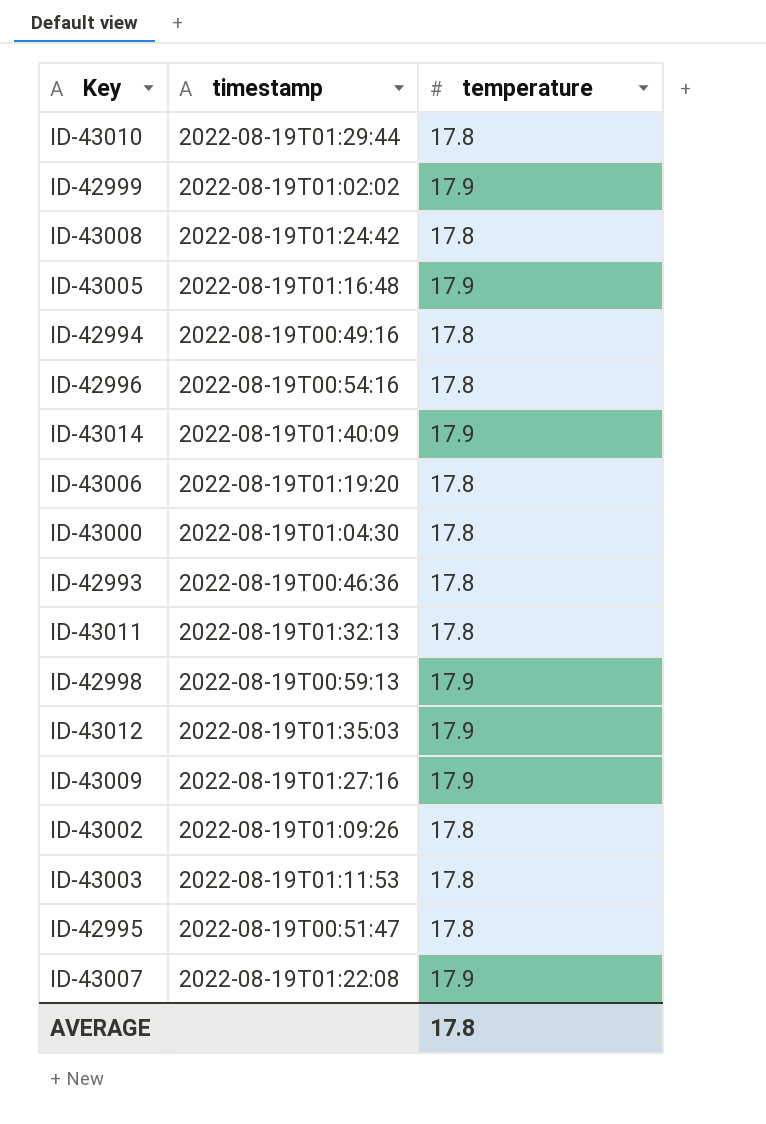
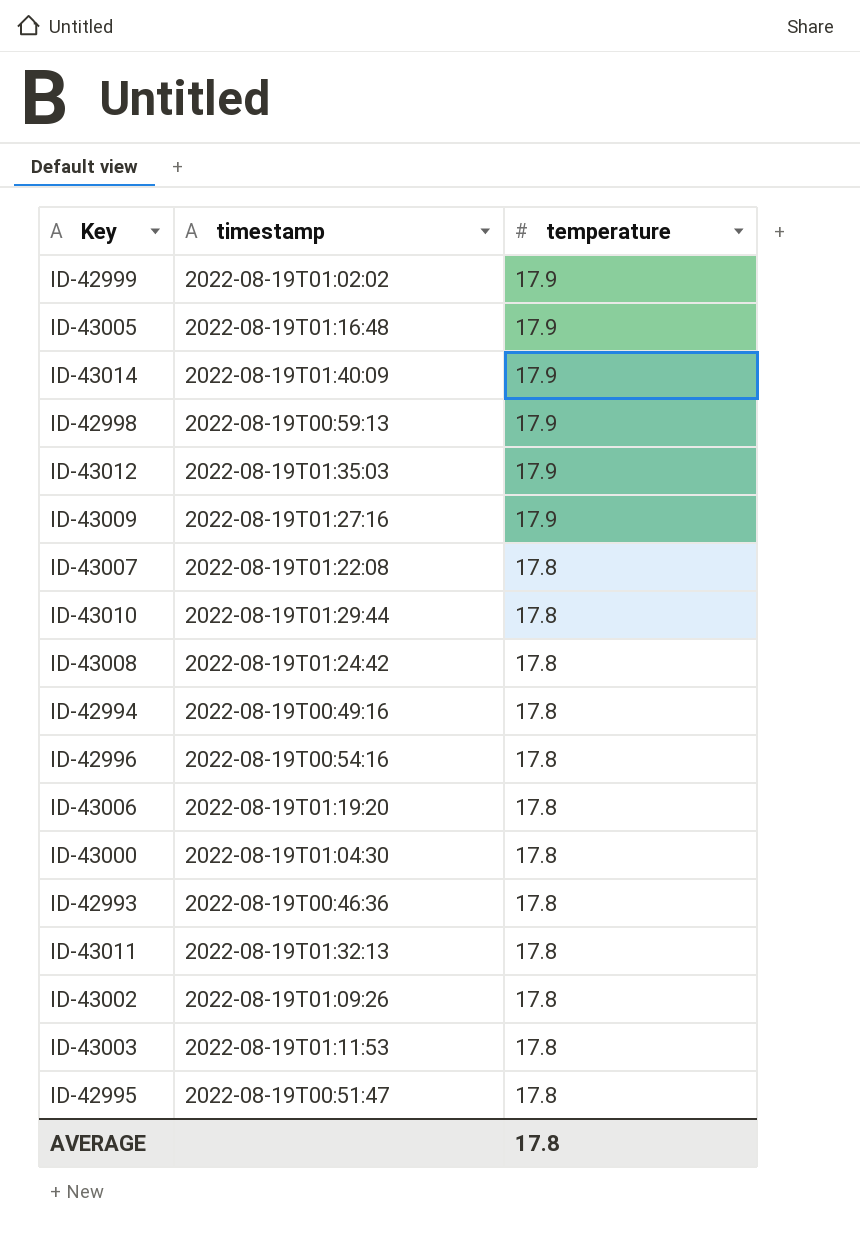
row order: none -> temperature descending
ID-43007 | temperature: 17.9 -> 17.8

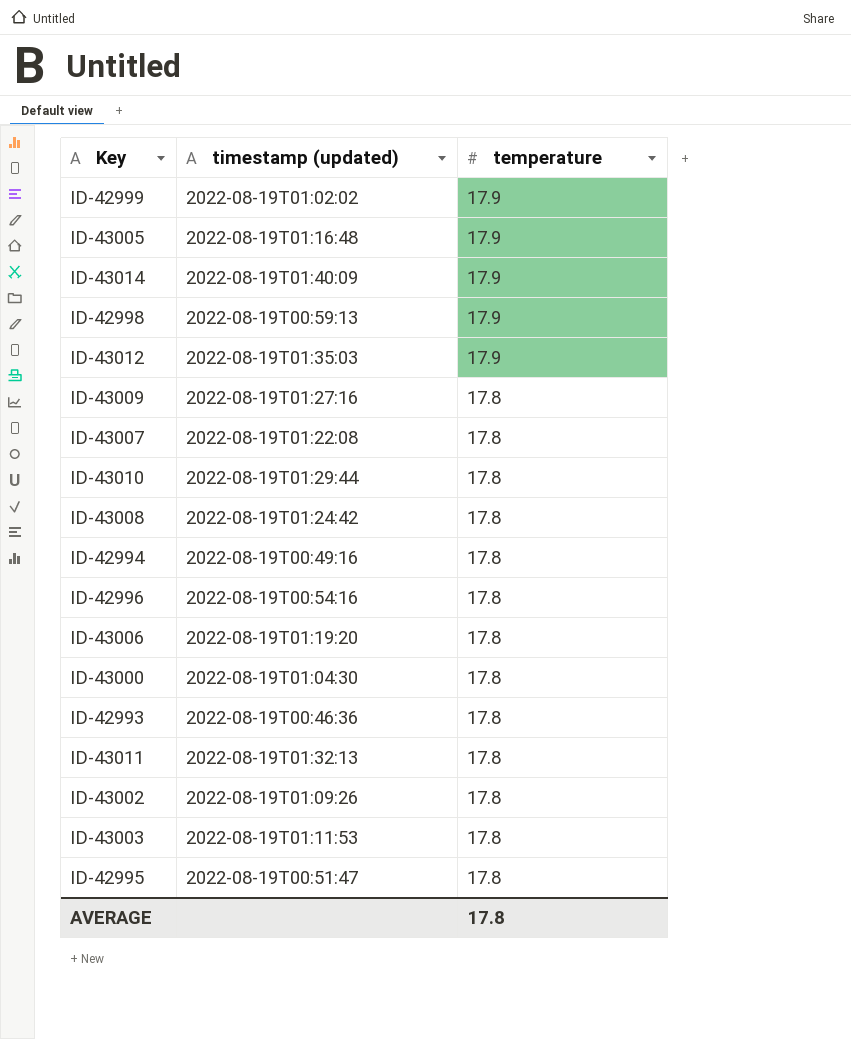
column name: timestamp -> timestamp (updated)
ID-43009 | temperature: 17.9 -> 17.8

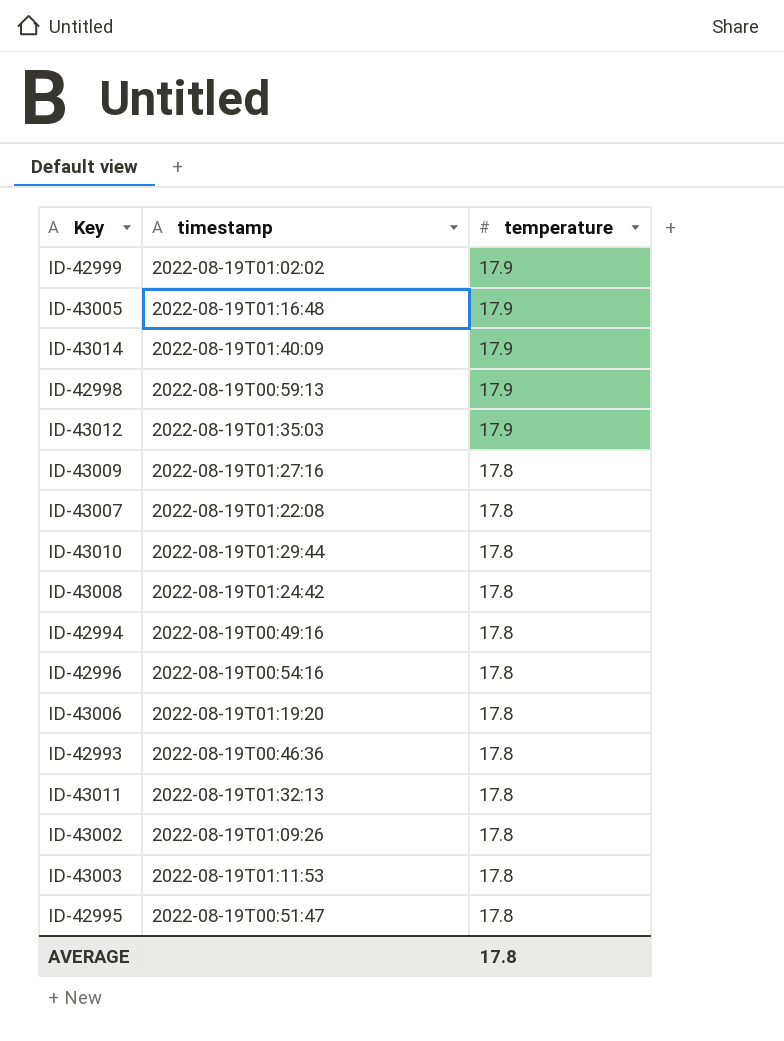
column name: timestamp (updated) -> timestamp
row ID-43000: 2022-08-19T01:04:30 | 17.8 -> none

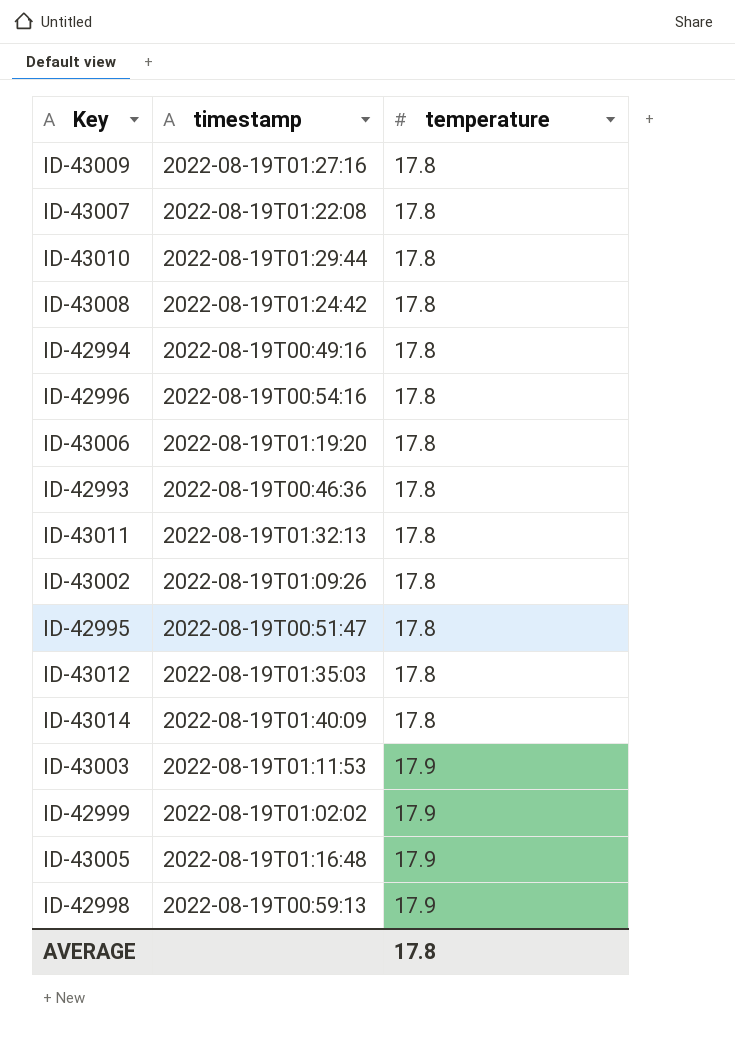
row order: temperature descending -> temperature ascending
ID-43012 | temperature: 17.9 -> 17.8
ID-43014 | temperature: 17.9 -> 17.8
ID-43003 | temperature: 17.8 -> 17.9

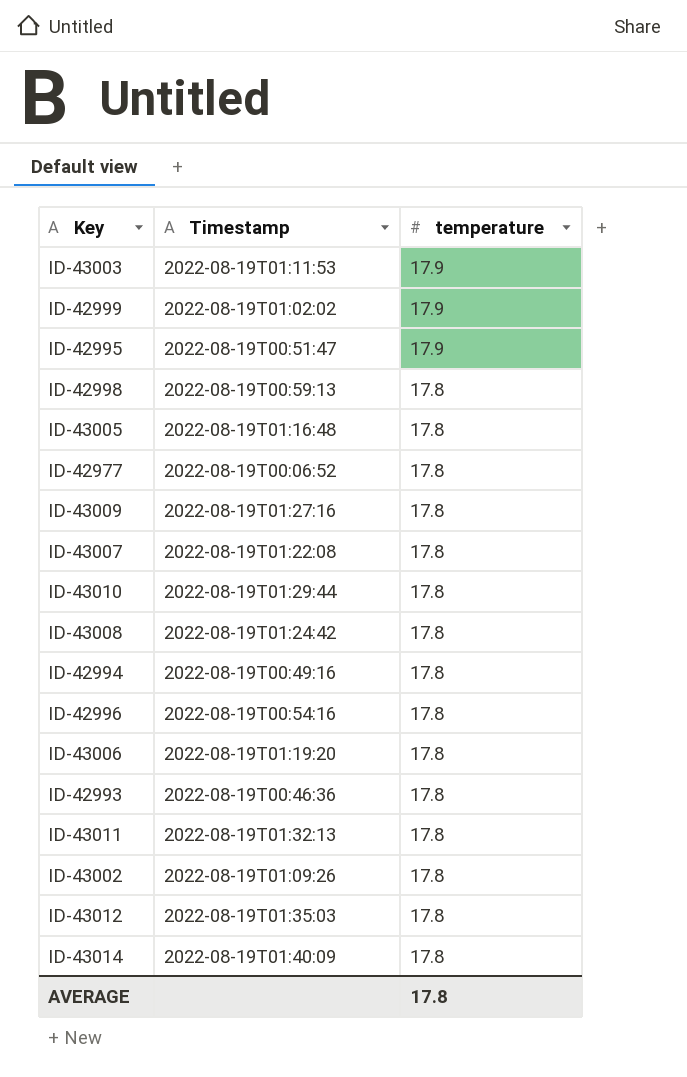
row order: temperature ascending -> temperature descending
column name: timestamp -> Timestamp
ID-42995 | temperature: 17.8 -> 17.9
ID-42998 | temperature: 17.9 -> 17.8
ID-43005 | temperature: 17.9 -> 17.8
row ID-42977: none -> 2022-08-19T00:06:52 | 17.8

